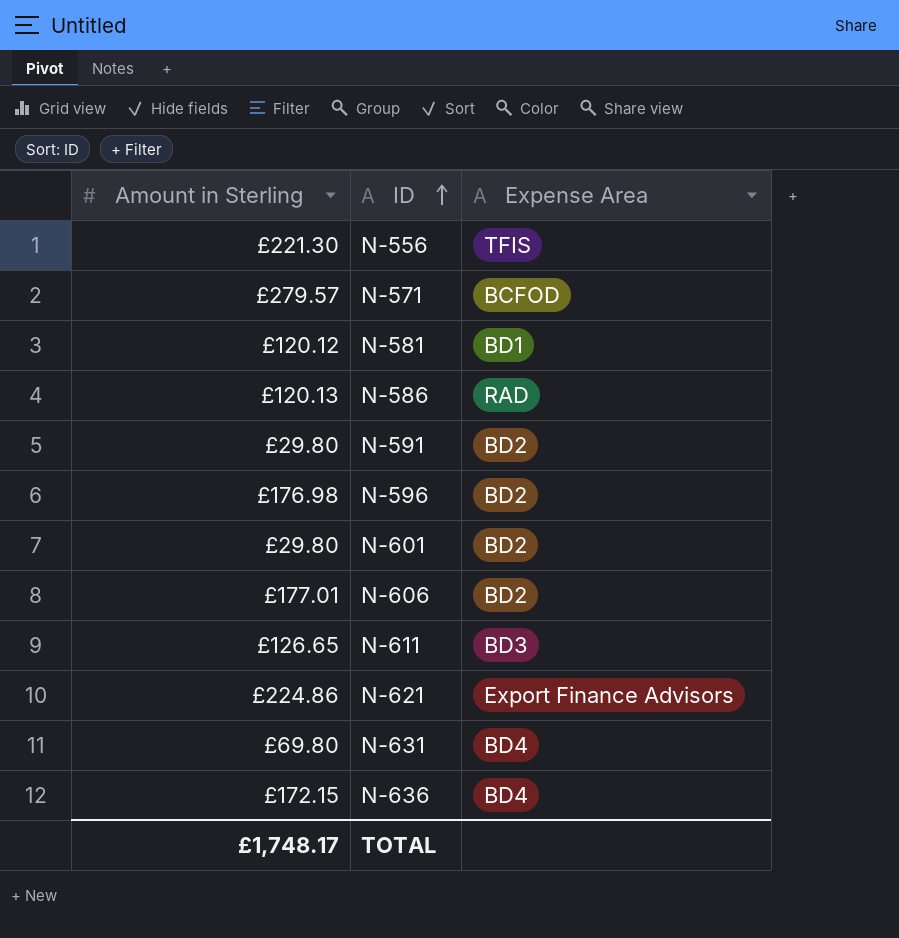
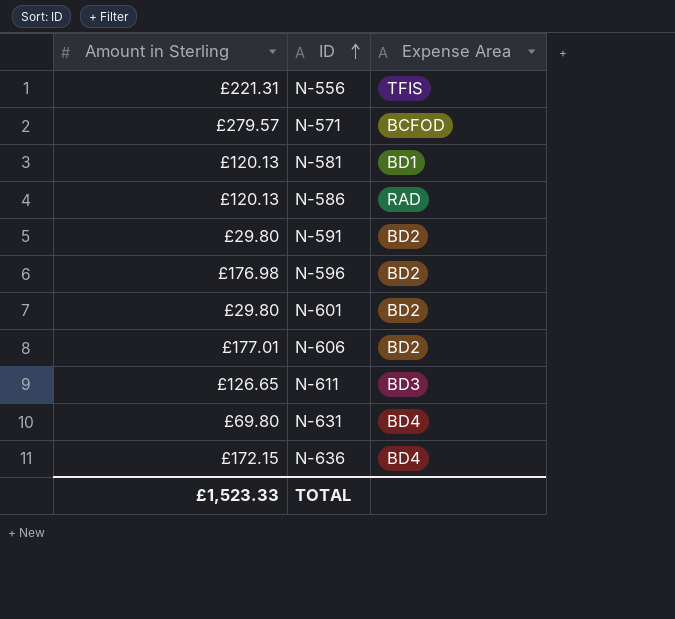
row N-621: £224.86 | Export Finance Advisors -> none
N-556 | Amount in Sterling: £221.30 -> £221.31
N-581 | Amount in Sterling: £120.12 -> £120.13
TOTAL | Amount in Sterling: £1,748.17 -> £1,523.33

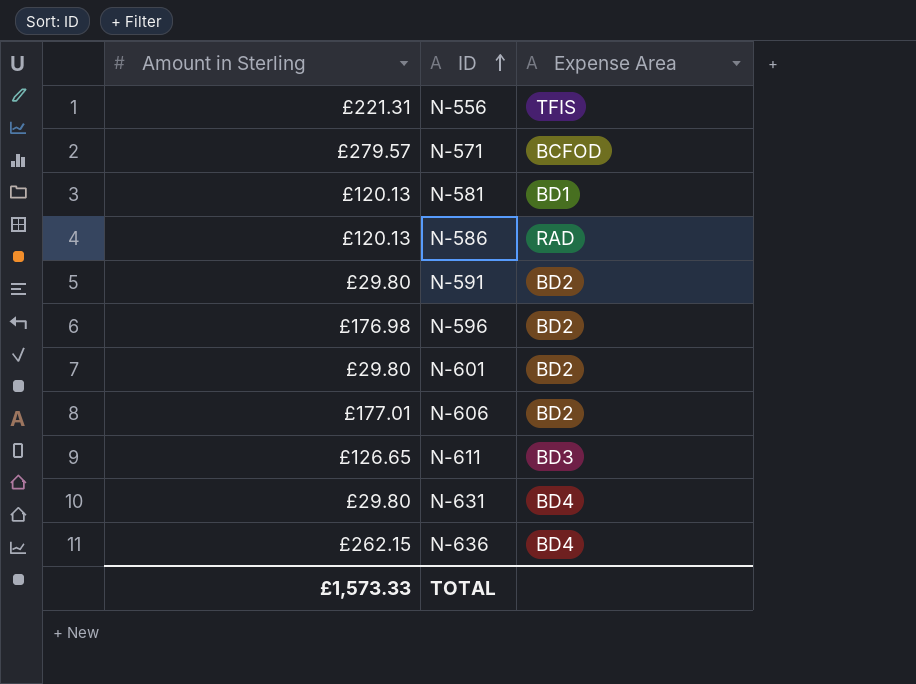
N-631 | Amount in Sterling: £69.80 -> £29.80
N-636 | Amount in Sterling: £172.15 -> £262.15
TOTAL | Amount in Sterling: £1,523.33 -> £1,573.33

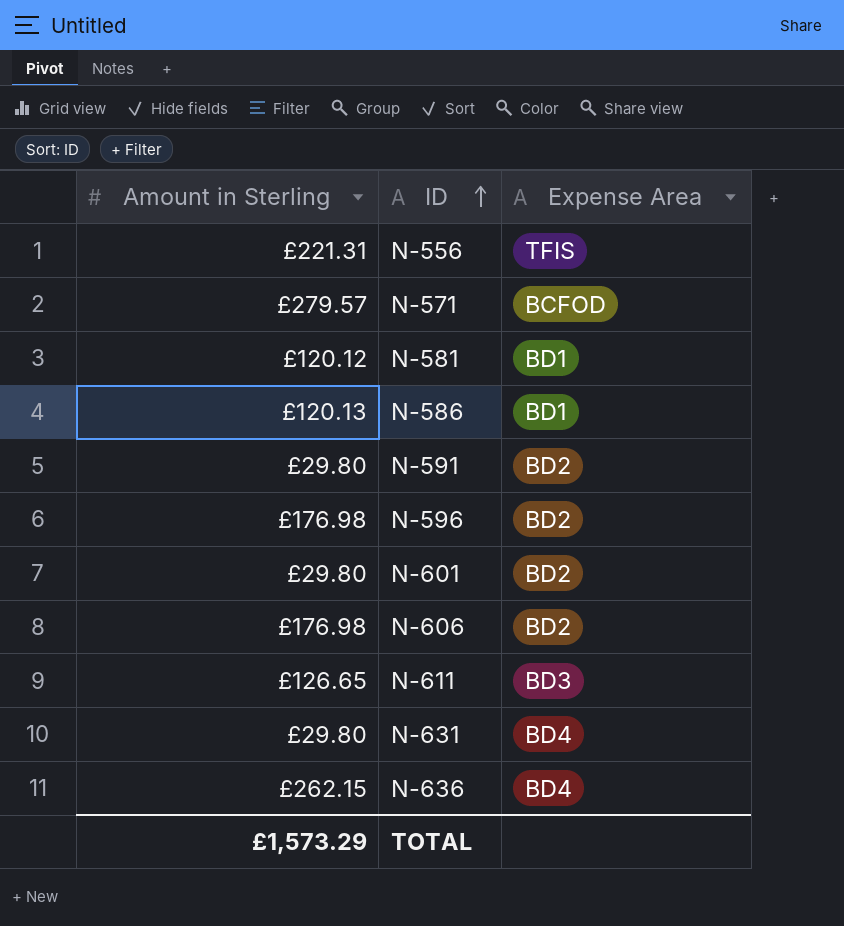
N-581 | Amount in Sterling: £120.13 -> £120.12
N-586 | Expense Area: RAD -> BD1
N-606 | Amount in Sterling: £177.01 -> £176.98
TOTAL | Amount in Sterling: £1,573.33 -> £1,573.29

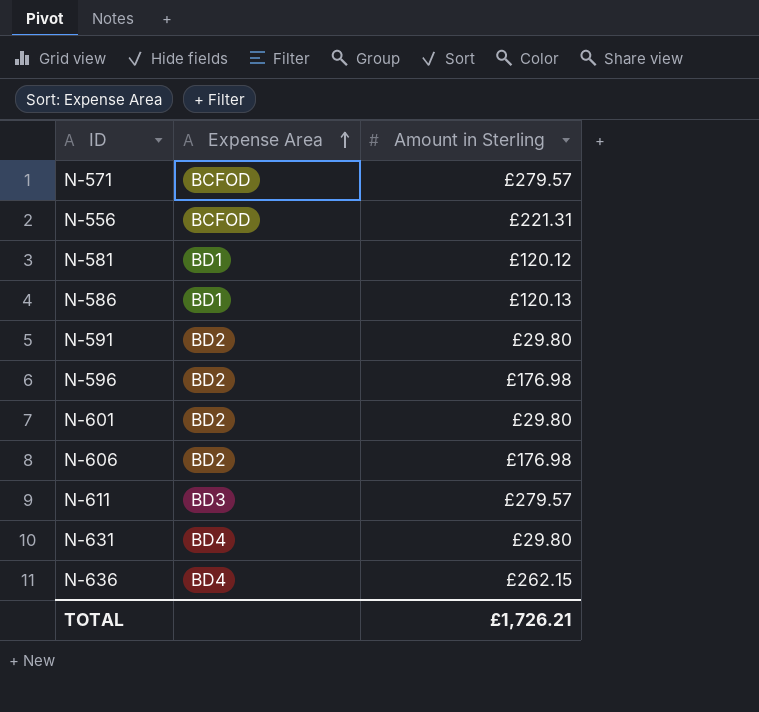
row order: ID ascending -> Expense Area ascending
column Amount in Sterling | position: 1 -> 3
N-556 | Expense Area: TFIS -> BCFOD
N-611 | Amount in Sterling: £126.65 -> £279.57
TOTAL | Amount in Sterling: £1,573.29 -> £1,726.21

